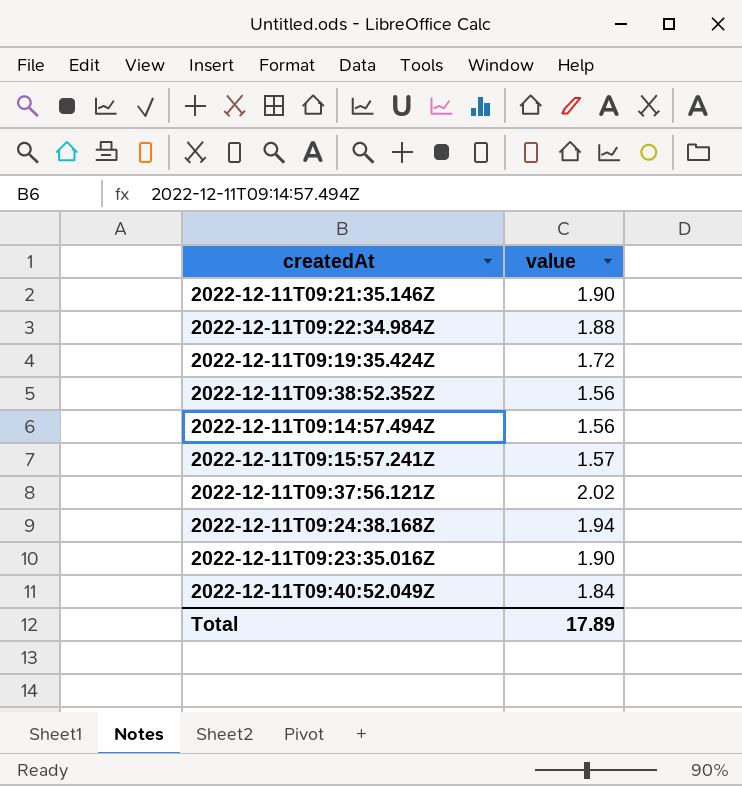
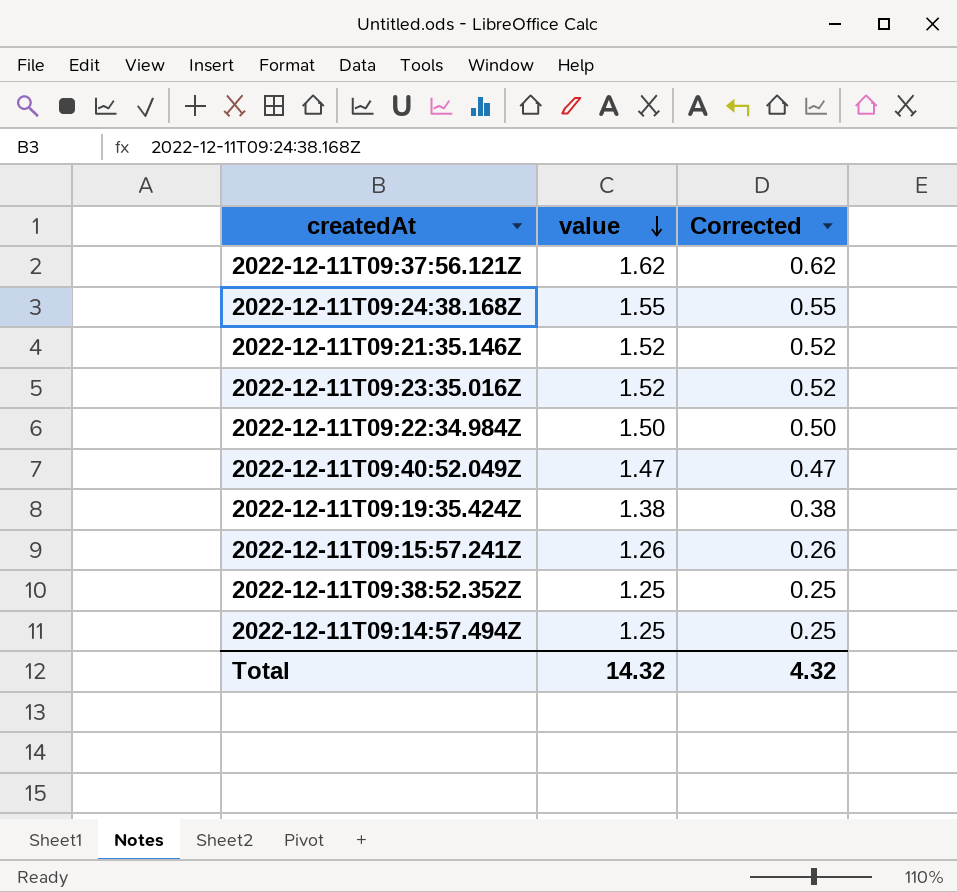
row order: none -> value descending
column Corrected | formula: none -> [value] - 1
2022-12-11T09:37:56.121Z | value: 2.02 -> 1.62
2022-12-11T09:24:38.168Z | value: 1.94 -> 1.55
2022-12-11T09:21:35.146Z | value: 1.90 -> 1.52
2022-12-11T09:23:35.016Z | value: 1.90 -> 1.52
2022-12-11T09:22:34.984Z | value: 1.88 -> 1.50
2022-12-11T09:40:52.049Z | value: 1.84 -> 1.47
2022-12-11T09:19:35.424Z | value: 1.72 -> 1.38
2022-12-11T09:15:57.241Z | value: 1.57 -> 1.26
2022-12-11T09:38:52.352Z | value: 1.56 -> 1.25
2022-12-11T09:14:57.494Z | value: 1.56 -> 1.25
Total | value: 17.89 -> 14.32

